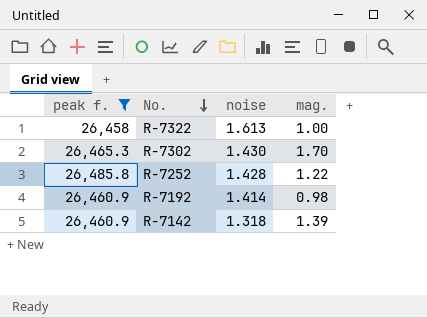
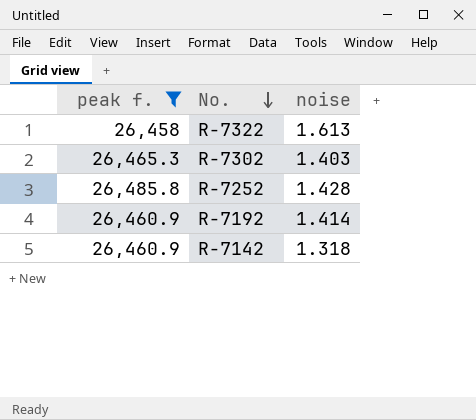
column mag. | position: 4 -> none
R-7302 | noise: 1.430 -> 1.403

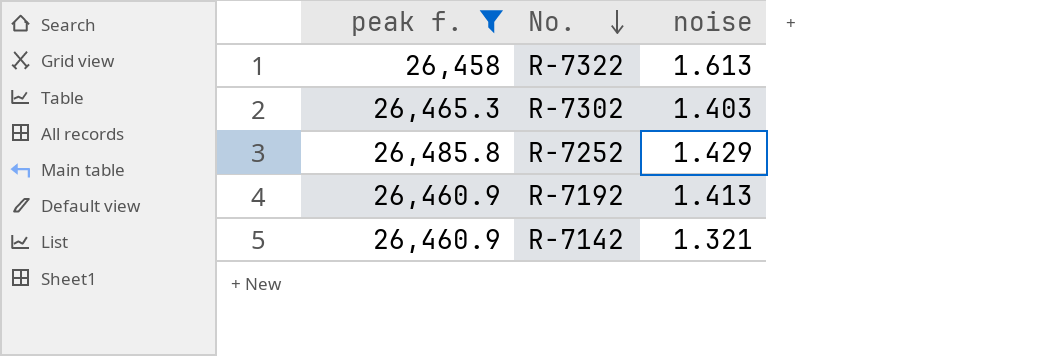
R-7252 | noise: 1.428 -> 1.429
R-7192 | noise: 1.414 -> 1.413
R-7142 | noise: 1.318 -> 1.321

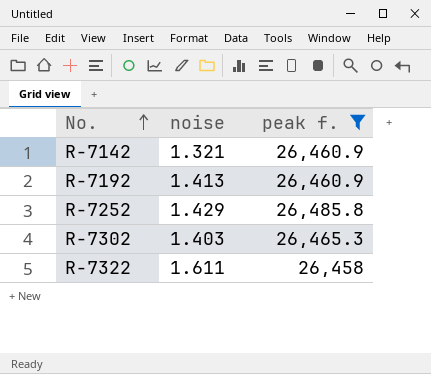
row order: No. descending -> No. ascending
column peak f. | position: 1 -> 3
R-7322 | noise: 1.613 -> 1.611

